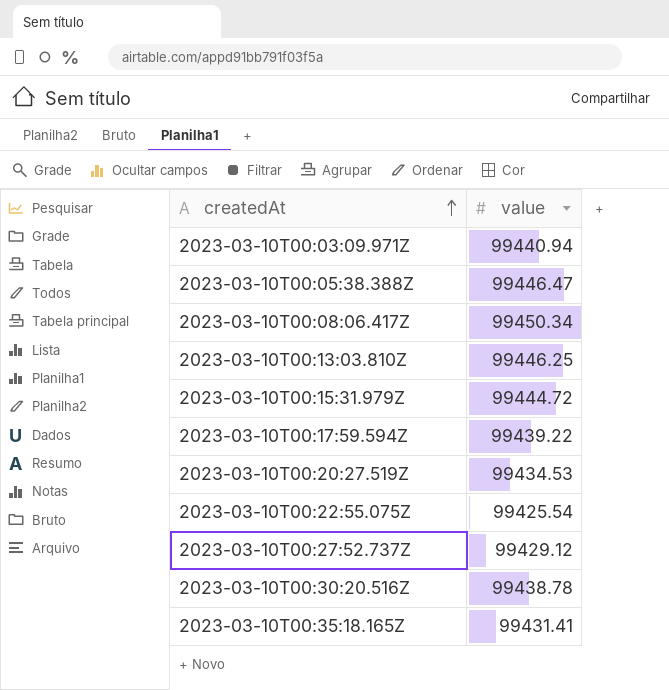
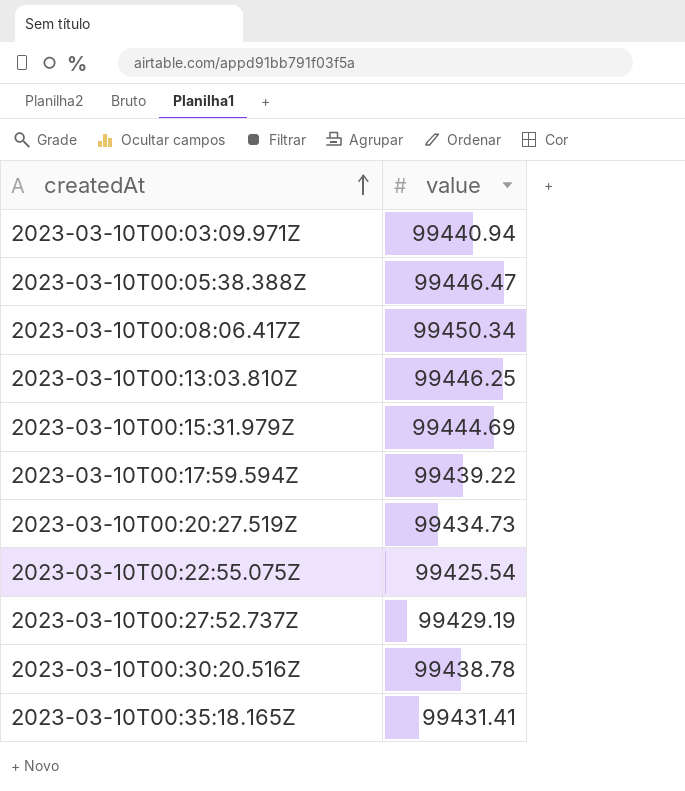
2023-03-10T00:15:31.979Z | value: 99444.72 -> 99444.69
2023-03-10T00:20:27.519Z | value: 99434.53 -> 99434.73
2023-03-10T00:27:52.737Z | value: 99429.12 -> 99429.19

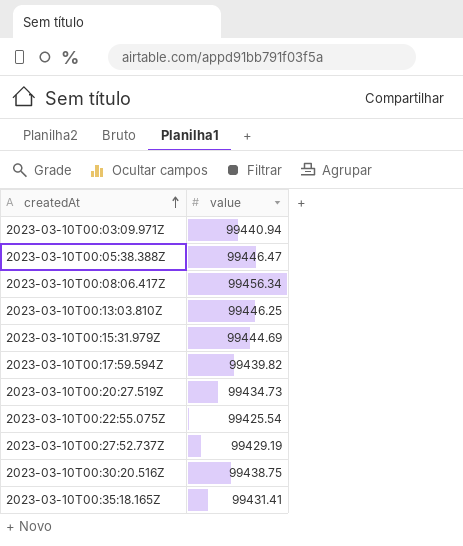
2023-03-10T00:08:06.417Z | value: 99450.34 -> 99456.34
2023-03-10T00:17:59.594Z | value: 99439.22 -> 99439.82
2023-03-10T00:30:20.516Z | value: 99438.78 -> 99438.75

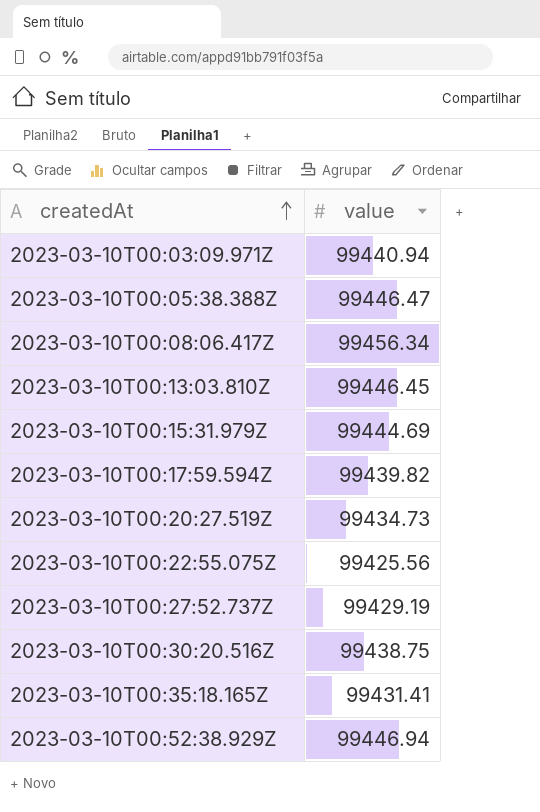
2023-03-10T00:13:03.810Z | value: 99446.25 -> 99446.45
2023-03-10T00:22:55.075Z | value: 99425.54 -> 99425.56
row 2023-03-10T00:52:38.929Z: none -> 99446.94

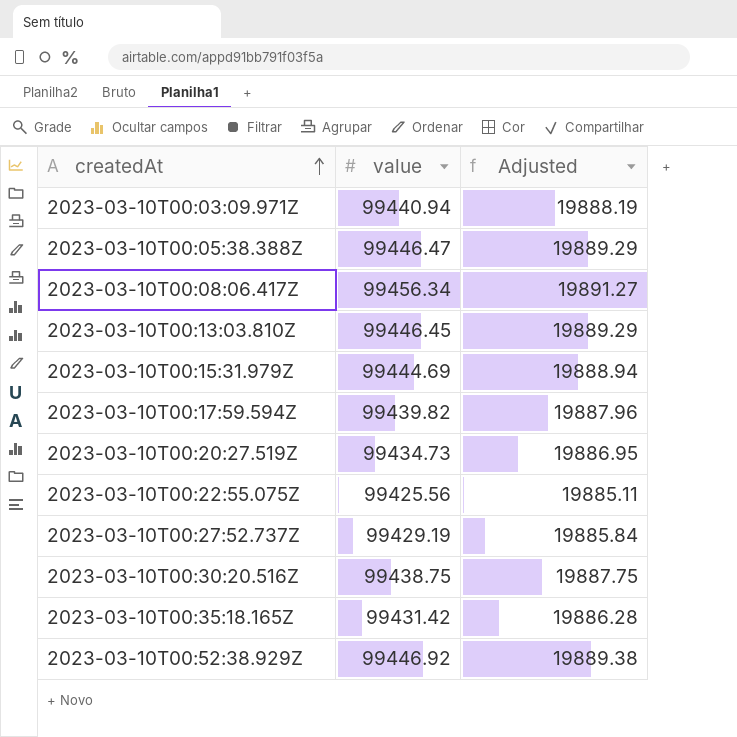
column Adjusted | formula: none -> [value] * 0.2
2023-03-10T00:35:18.165Z | value: 99431.41 -> 99431.42
2023-03-10T00:52:38.929Z | value: 99446.94 -> 99446.92

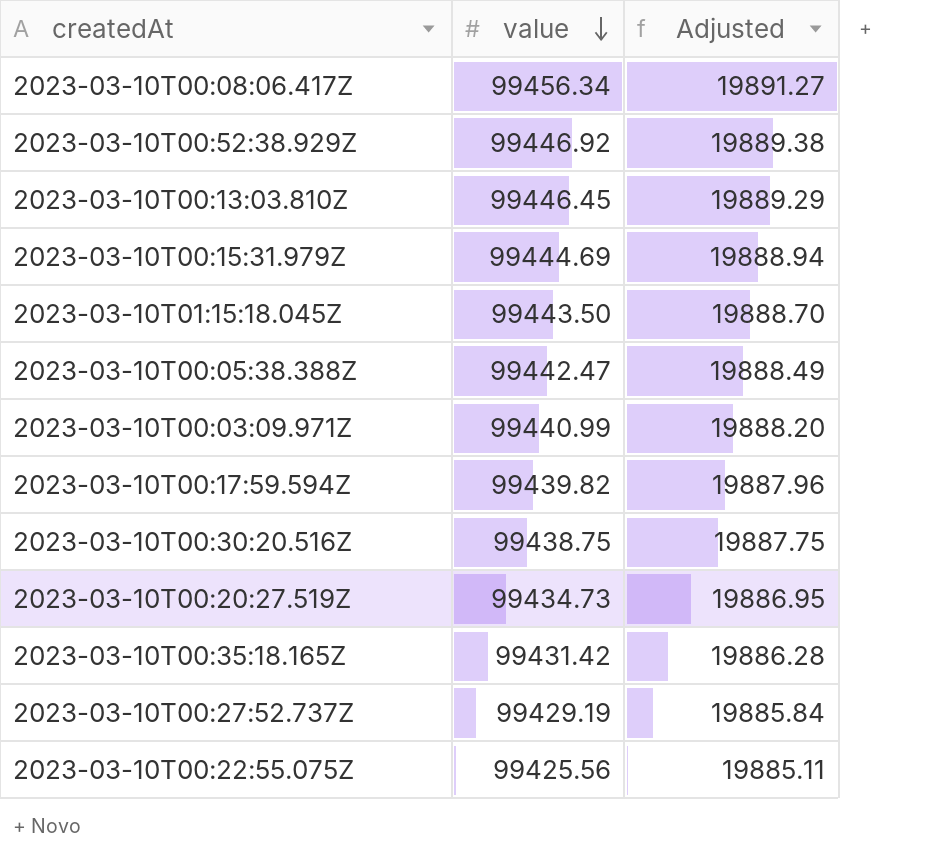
row order: createdAt ascending -> value descending
row 2023-03-10T01:15:18.045Z: none -> 99443.50 | 19888.70
2023-03-10T00:05:38.388Z | value: 99446.47 -> 99442.47
2023-03-10T00:05:38.388Z | Adjusted: 19889.29 -> 19888.49
2023-03-10T00:03:09.971Z | value: 99440.94 -> 99440.99
2023-03-10T00:03:09.971Z | Adjusted: 19888.19 -> 19888.20

